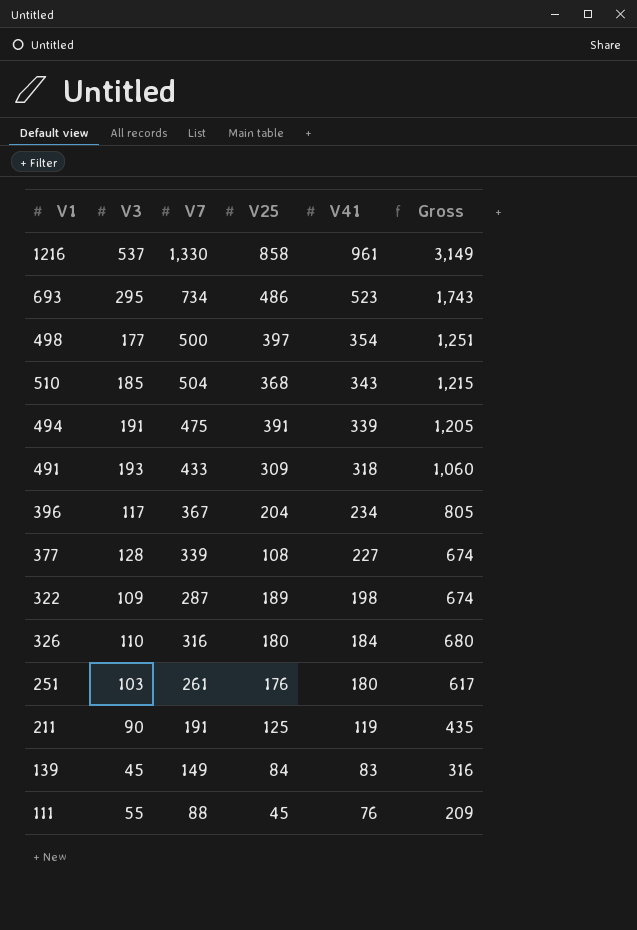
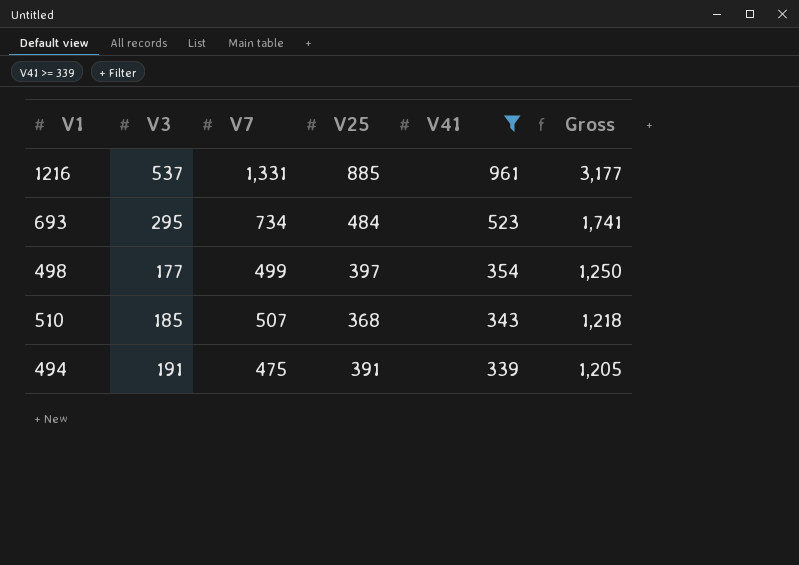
filter: none -> V41 >= 339
1216 | V7: 1,330 -> 1,331
1216 | V25: 858 -> 885
1216 | Gross: 3,149 -> 3,177
693 | V25: 486 -> 484
693 | Gross: 1,743 -> 1,741
498 | V7: 500 -> 499
498 | Gross: 1,251 -> 1,250
510 | V7: 504 -> 507
510 | Gross: 1,215 -> 1,218

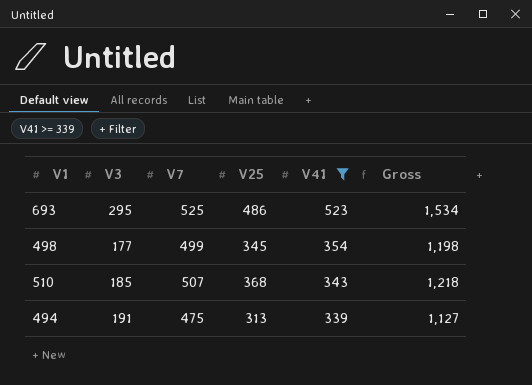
row 1216: 537 | 1,331 | 885 | 961 | 3,177 -> none
693 | V7: 734 -> 525
693 | V25: 484 -> 486
693 | Gross: 1,741 -> 1,534
498 | V25: 397 -> 345
498 | Gross: 1,250 -> 1,198
494 | V25: 391 -> 313
494 | Gross: 1,205 -> 1,127

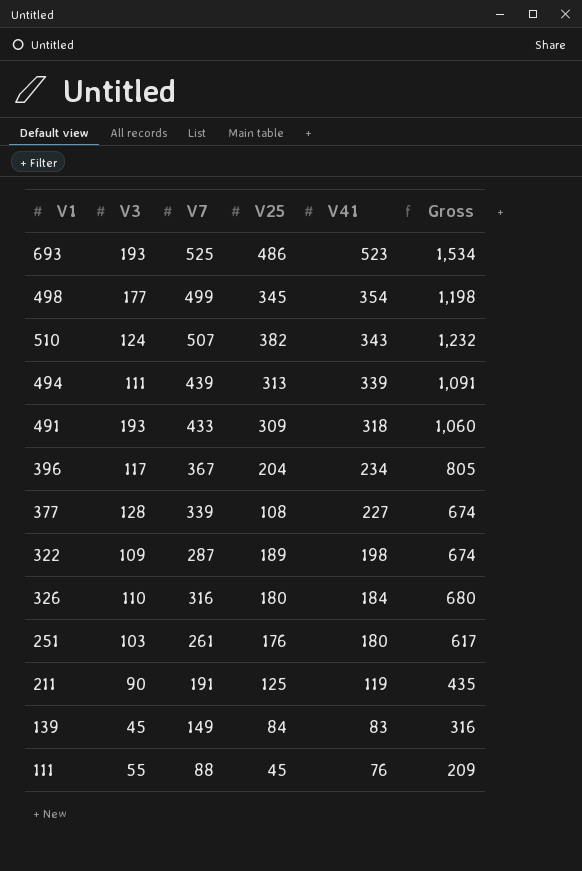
filter: V41 >= 339 -> none
693 | V3: 295 -> 193
510 | V3: 185 -> 124
510 | V25: 368 -> 382
510 | Gross: 1,218 -> 1,232
494 | V3: 191 -> 111
494 | V7: 475 -> 439
494 | Gross: 1,127 -> 1,091

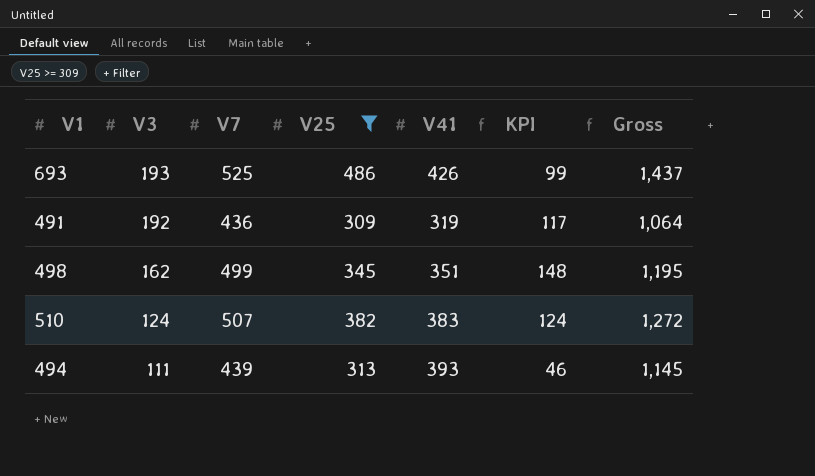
filter: none -> V25 >= 309
row order: V41 descending -> V3 descending
column KPI | formula: none -> [V7] - [V41]
693 | V41: 523 -> 426
693 | Gross: 1,534 -> 1,437
491 | V3: 193 -> 192
491 | V7: 433 -> 436
491 | V41: 318 -> 319
491 | Gross: 1,060 -> 1,064
498 | V3: 177 -> 162
498 | V41: 354 -> 351
498 | Gross: 1,198 -> 1,195
510 | V41: 343 -> 383
510 | Gross: 1,232 -> 1,272
494 | V41: 339 -> 393
494 | Gross: 1,091 -> 1,145

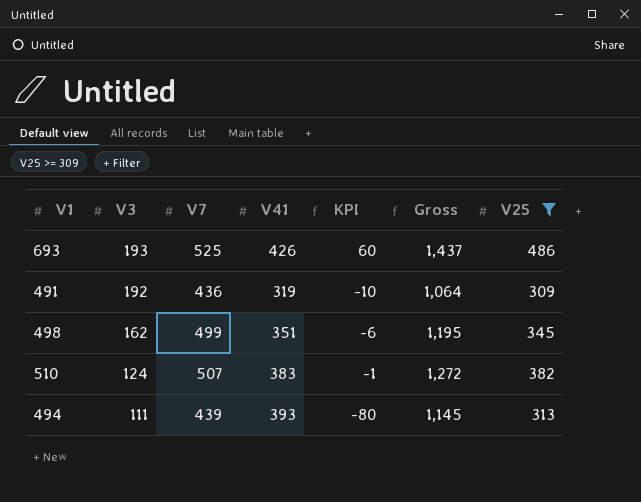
column KPI | formula: [V7] - [V41] -> [V25] - [V41]
column V25 | position: 4 -> 7

